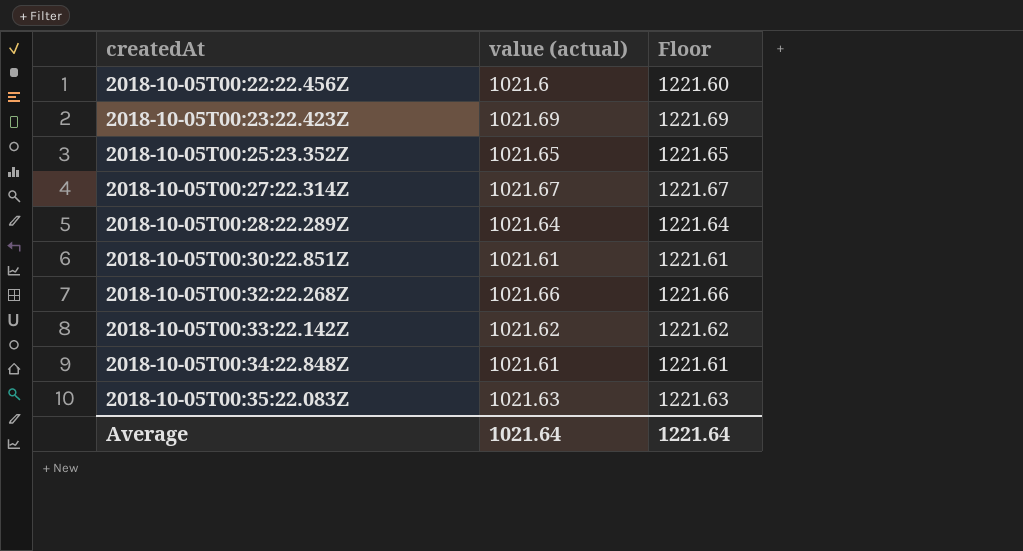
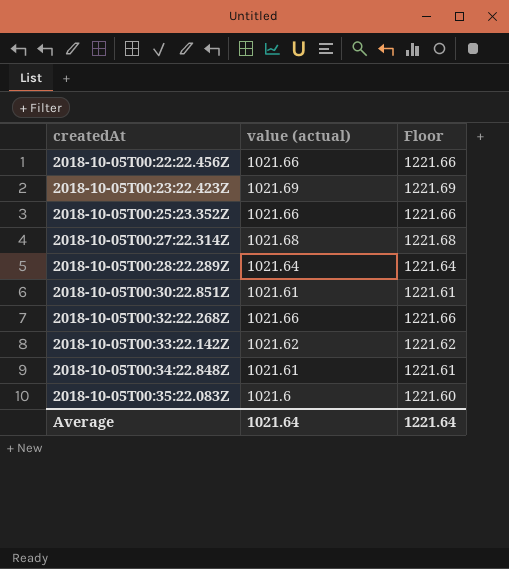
2018-10-05T00:22:22.456Z | value (actual): 1021.6 -> 1021.66
2018-10-05T00:22:22.456Z | Floor: 1221.60 -> 1221.66
2018-10-05T00:25:23.352Z | value (actual): 1021.65 -> 1021.66
2018-10-05T00:25:23.352Z | Floor: 1221.65 -> 1221.66
2018-10-05T00:27:22.314Z | value (actual): 1021.67 -> 1021.68
2018-10-05T00:27:22.314Z | Floor: 1221.67 -> 1221.68
2018-10-05T00:35:22.083Z | value (actual): 1021.63 -> 1021.6
2018-10-05T00:35:22.083Z | Floor: 1221.63 -> 1221.60

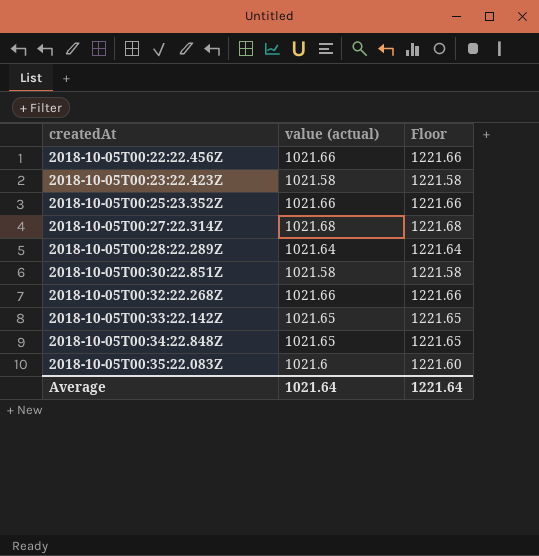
2018-10-05T00:23:22.423Z | value (actual): 1021.69 -> 1021.58
2018-10-05T00:23:22.423Z | Floor: 1221.69 -> 1221.58
2018-10-05T00:30:22.851Z | value (actual): 1021.61 -> 1021.58
2018-10-05T00:30:22.851Z | Floor: 1221.61 -> 1221.58
2018-10-05T00:33:22.142Z | value (actual): 1021.62 -> 1021.65
2018-10-05T00:33:22.142Z | Floor: 1221.62 -> 1221.65
2018-10-05T00:34:22.848Z | value (actual): 1021.61 -> 1021.65
2018-10-05T00:34:22.848Z | Floor: 1221.61 -> 1221.65

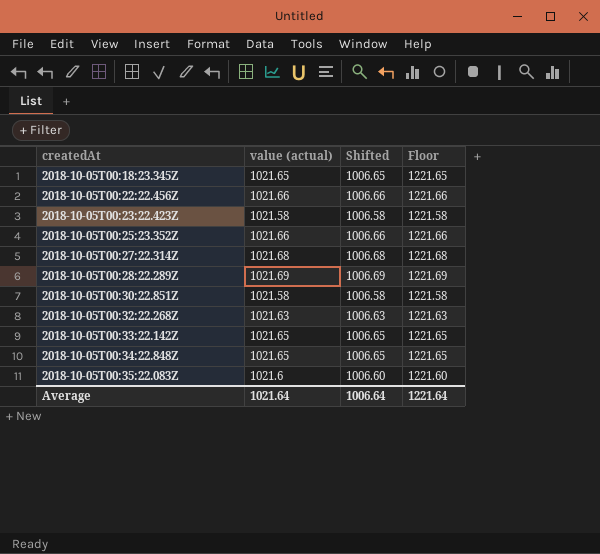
column Shifted | formula: none -> [value (actual)] - 15
row 2018-10-05T00:18:23.345Z: none -> 1021.65 | 1006.65 | 1221.65
2018-10-05T00:28:22.289Z | value (actual): 1021.64 -> 1021.69
2018-10-05T00:28:22.289Z | Floor: 1221.64 -> 1221.69
2018-10-05T00:32:22.268Z | value (actual): 1021.66 -> 1021.63
2018-10-05T00:32:22.268Z | Floor: 1221.66 -> 1221.63

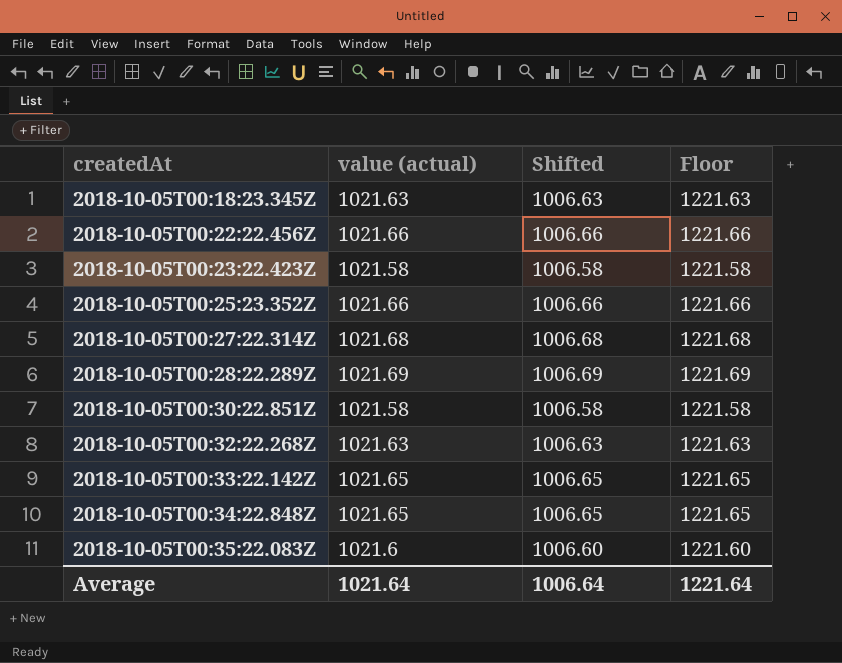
2018-10-05T00:18:23.345Z | value (actual): 1021.65 -> 1021.63
2018-10-05T00:18:23.345Z | Shifted: 1006.65 -> 1006.63
2018-10-05T00:18:23.345Z | Floor: 1221.65 -> 1221.63

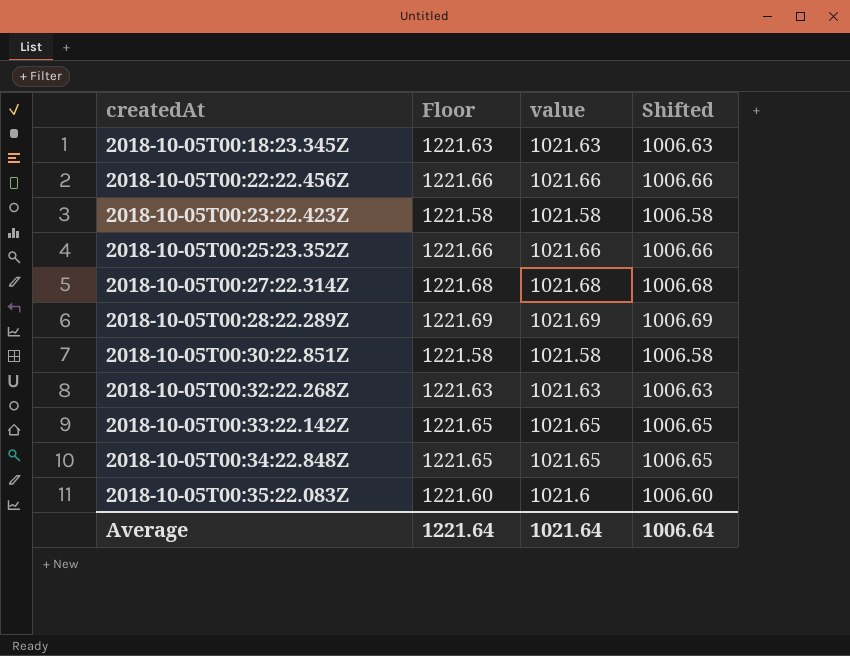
column Floor | position: 4 -> 2
column name: value (actual) -> value

